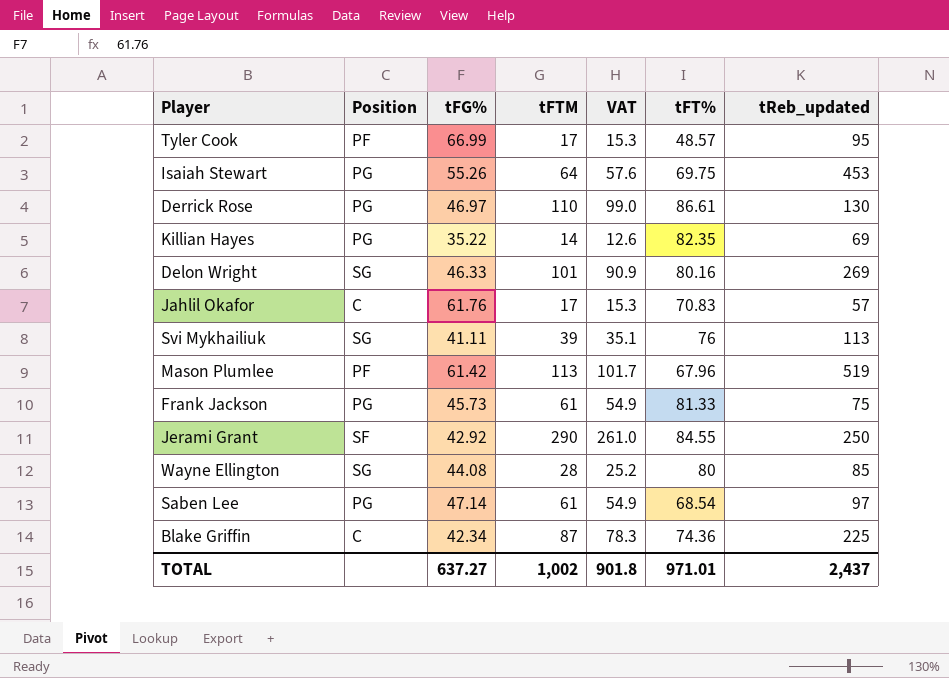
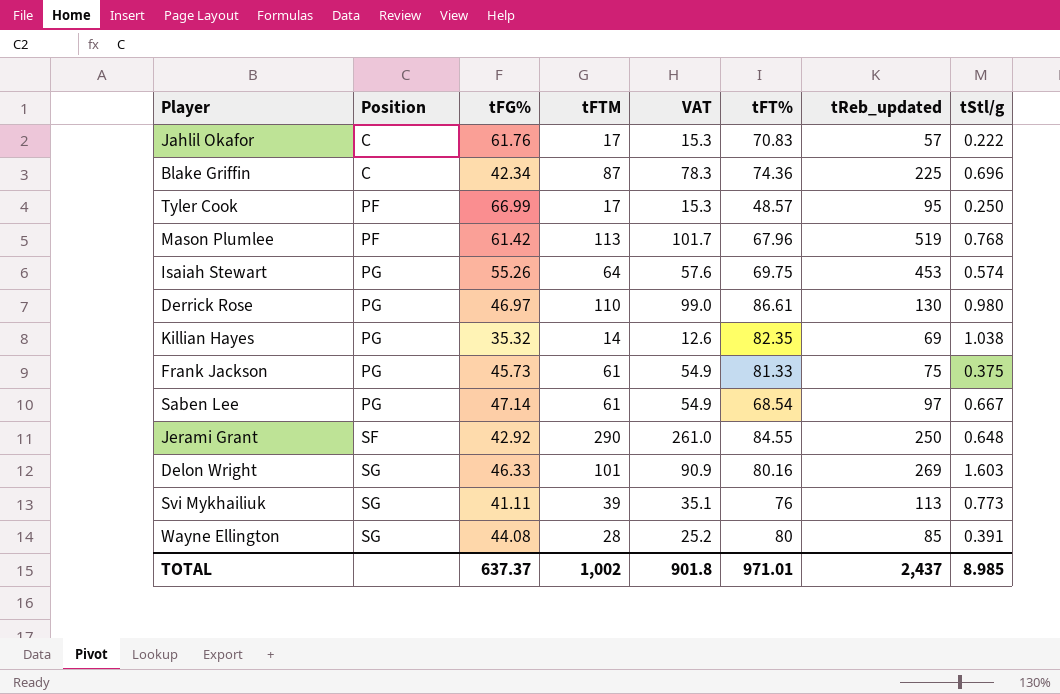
row order: none -> Position ascending
column tStl/g | position: none -> 8
Killian Hayes | tFG%: 35.22 -> 35.32
TOTAL | tFG%: 637.27 -> 637.37

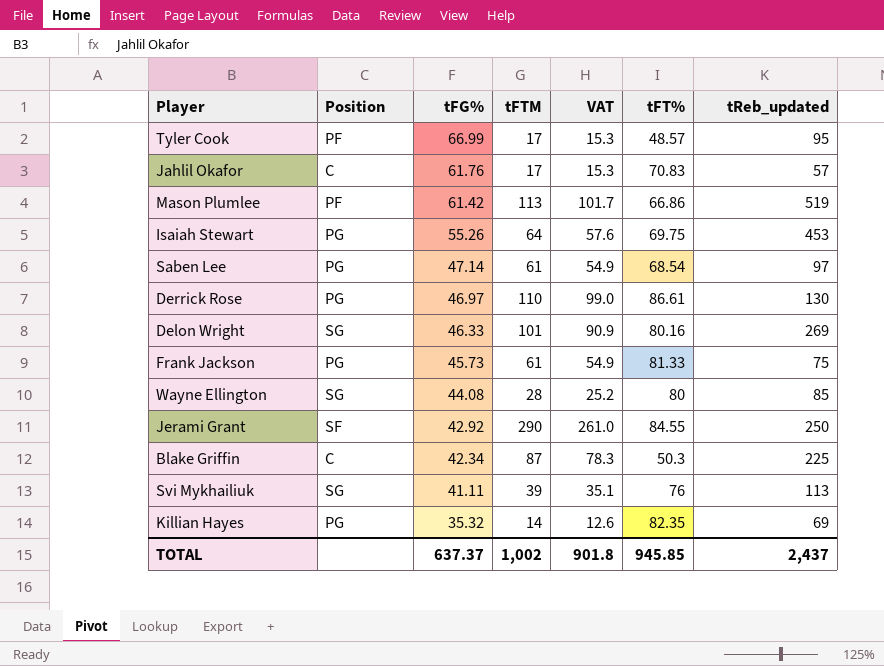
row order: Position ascending -> tFG% descending
column tStl/g | position: 8 -> none
Mason Plumlee | tFT%: 67.96 -> 66.86
Blake Griffin | tFT%: 74.36 -> 50.3
TOTAL | tFT%: 971.01 -> 945.85

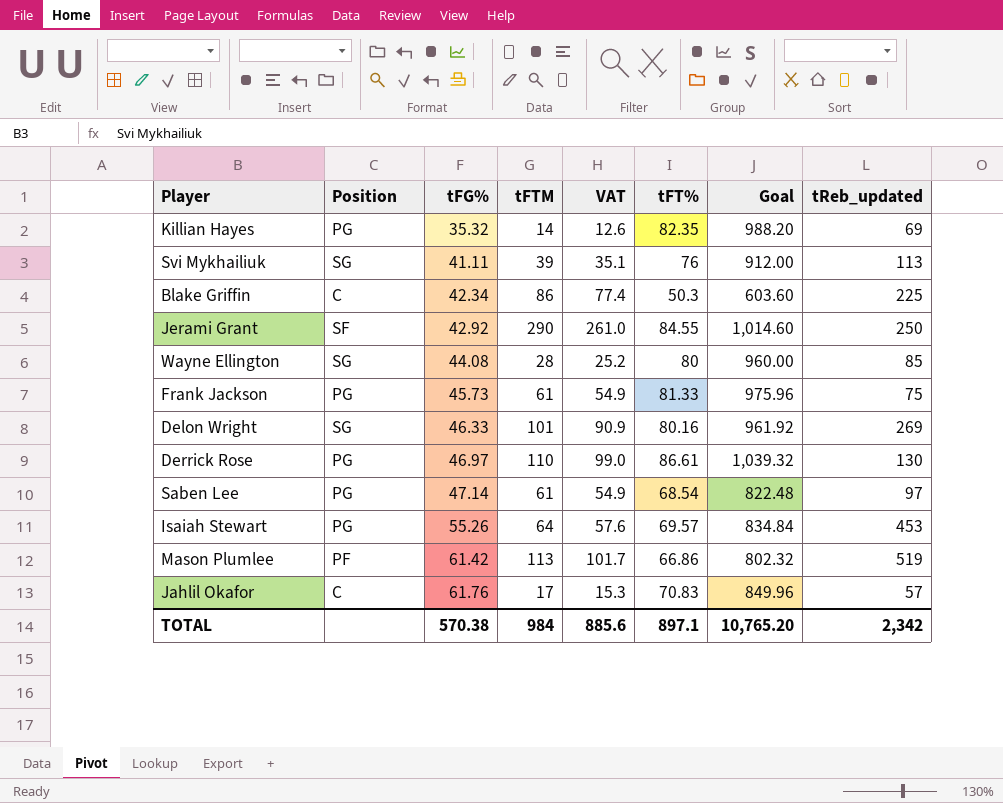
row order: tFG% descending -> tFG% ascending
column Goal | formula: none -> [tFT%] * 12
row Tyler Cook: PF | 66.99 | 17 | 15.3 | 48.57 | 95 -> none
Blake Griffin | tFTM: 87 -> 86
Blake Griffin | VAT: 78.3 -> 77.4
Isaiah Stewart | tFT%: 69.75 -> 69.57
TOTAL | tFG%: 637.37 -> 570.38
TOTAL | tFTM: 1,002 -> 984
TOTAL | VAT: 901.8 -> 885.6
TOTAL | tFT%: 945.85 -> 897.1
TOTAL | tReb_updated: 2,437 -> 2,342

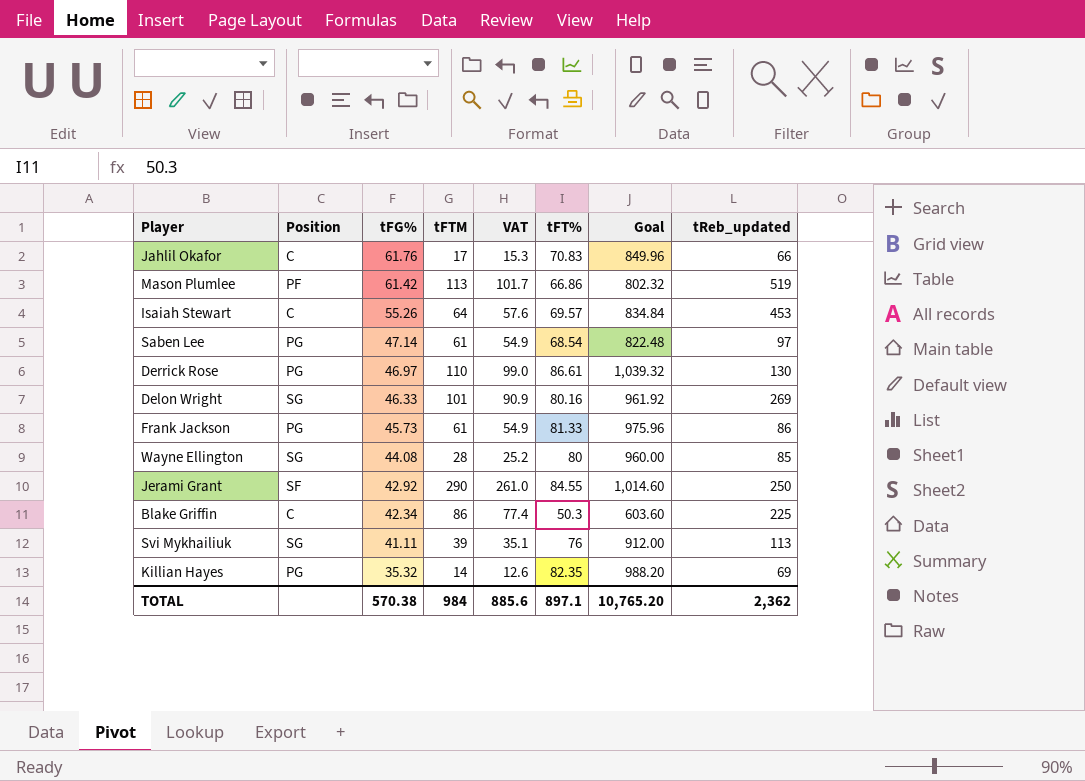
row order: tFG% ascending -> tFG% descending
Jahlil Okafor | tReb_updated: 57 -> 66
Isaiah Stewart | Position: PG -> C
Frank Jackson | tReb_updated: 75 -> 86
TOTAL | tReb_updated: 2,342 -> 2,362

